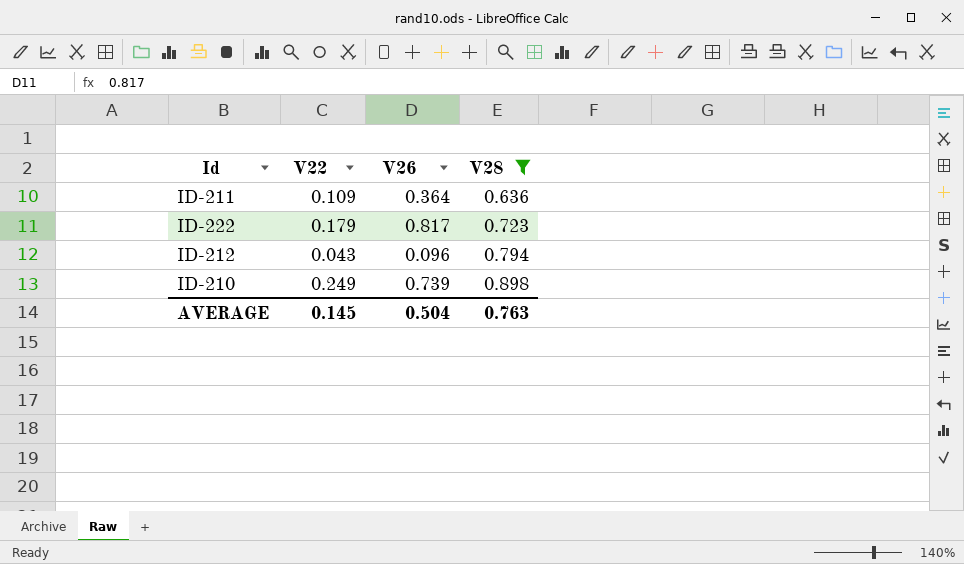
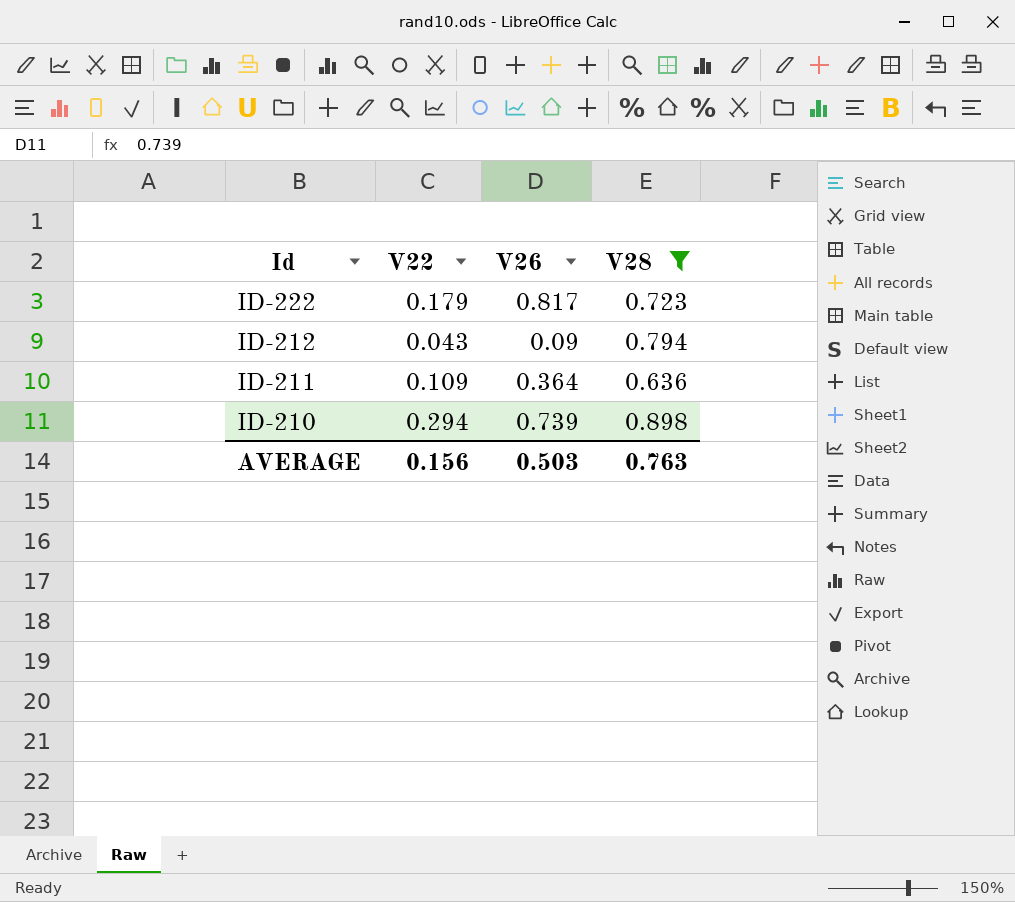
row order: V28 ascending -> Id descending
ID-212 | V26: 0.096 -> 0.09
ID-210 | V22: 0.249 -> 0.294
AVERAGE | V22: 0.145 -> 0.156
AVERAGE | V26: 0.504 -> 0.503

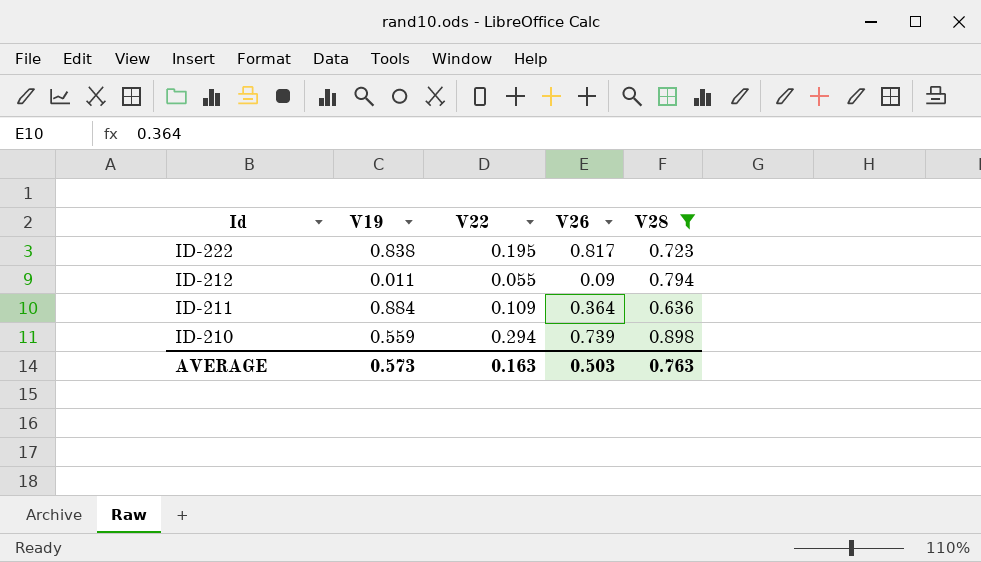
column V19 | position: none -> 2
ID-222 | V22: 0.179 -> 0.195
ID-212 | V22: 0.043 -> 0.055
AVERAGE | V22: 0.156 -> 0.163

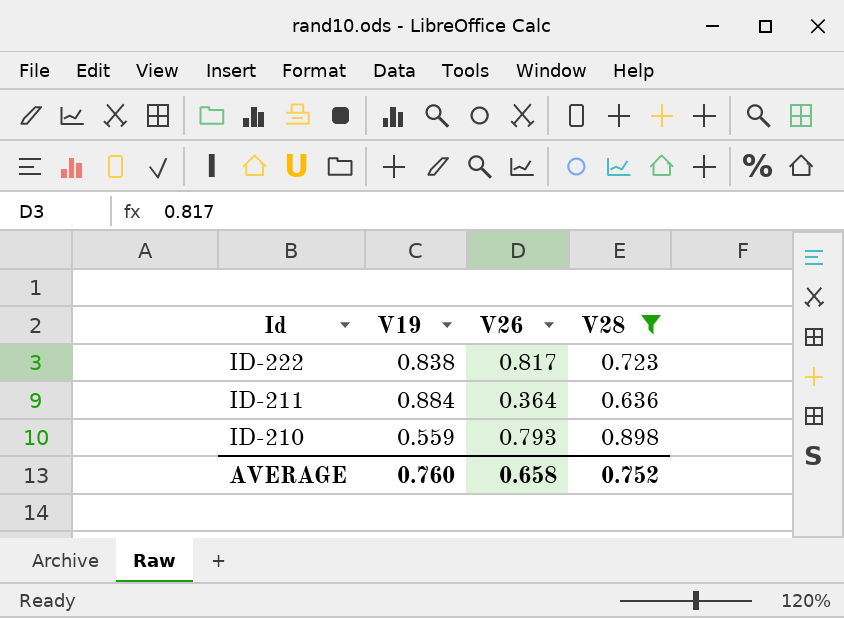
column V22 | position: 3 -> none
row ID-212: 0.011 | 0.055 | 0.09 | 0.794 -> none
ID-210 | V26: 0.739 -> 0.793
AVERAGE | V19: 0.573 -> 0.760
AVERAGE | V26: 0.503 -> 0.658
AVERAGE | V28: 0.763 -> 0.752

